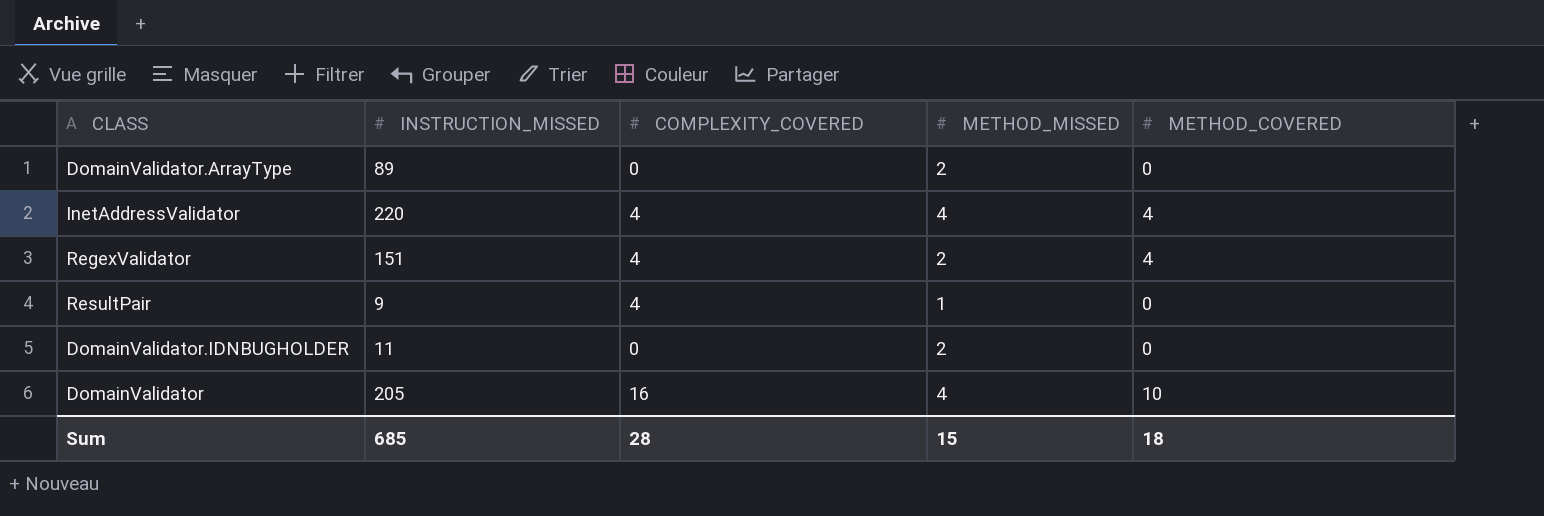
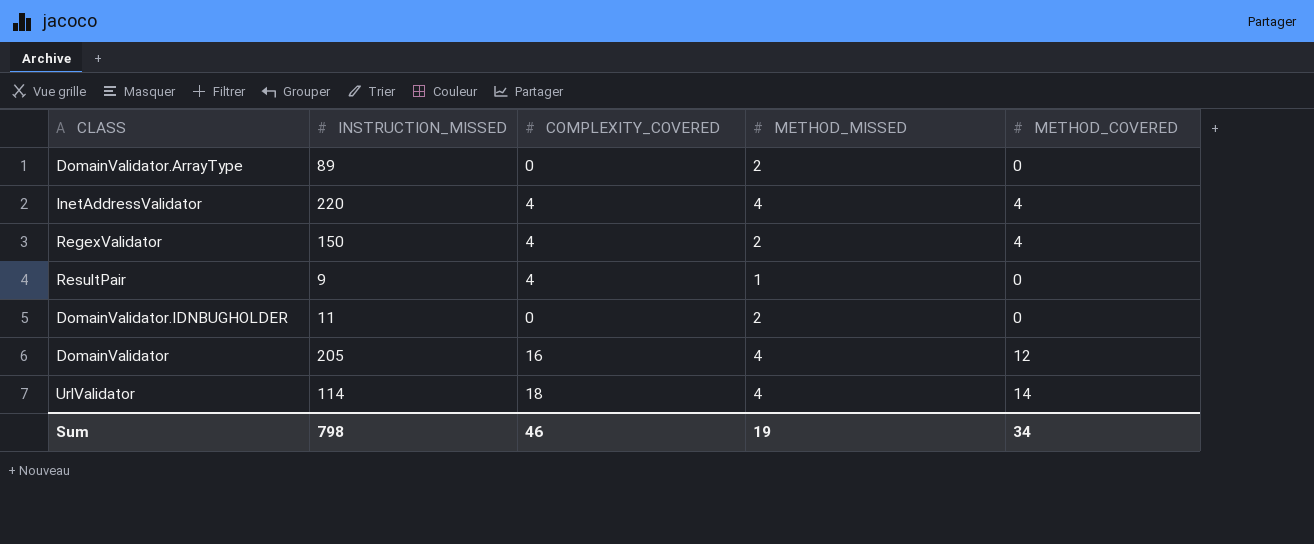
RegexValidator | INSTRUCTION_MISSED: 151 -> 150
DomainValidator | METHOD_COVERED: 10 -> 12
row UrlValidator: none -> 114 | 18 | 4 | 14
Sum | INSTRUCTION_MISSED: 685 -> 798
Sum | COMPLEXITY_COVERED: 28 -> 46
Sum | METHOD_MISSED: 15 -> 19
Sum | METHOD_COVERED: 18 -> 34

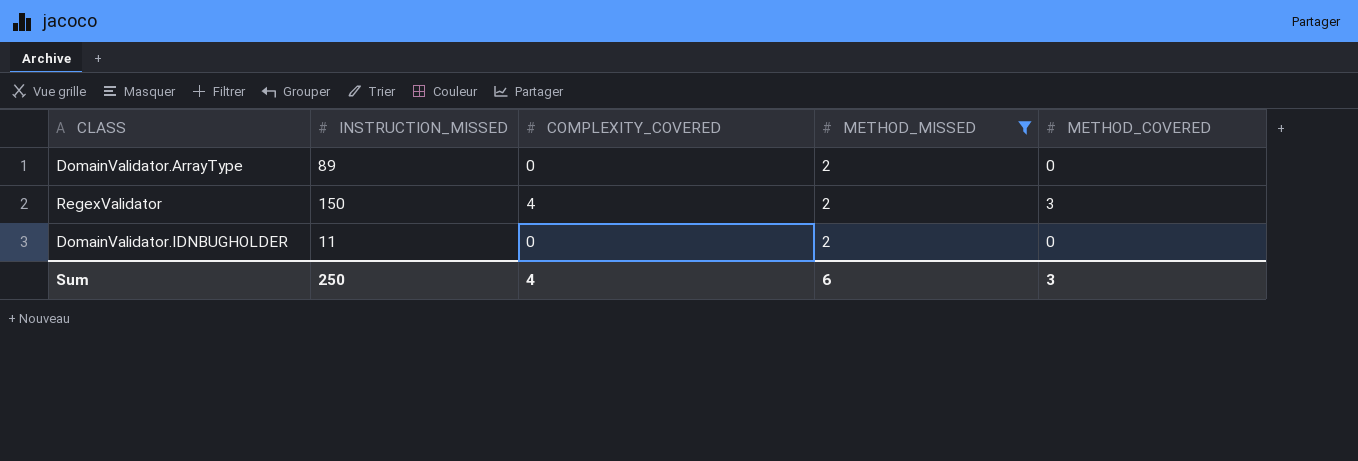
filter: none -> METHOD_MISSED = 2
RegexValidator | METHOD_COVERED: 4 -> 3
Sum | INSTRUCTION_MISSED: 798 -> 250
Sum | COMPLEXITY_COVERED: 46 -> 4
Sum | METHOD_MISSED: 19 -> 6
Sum | METHOD_COVERED: 34 -> 3

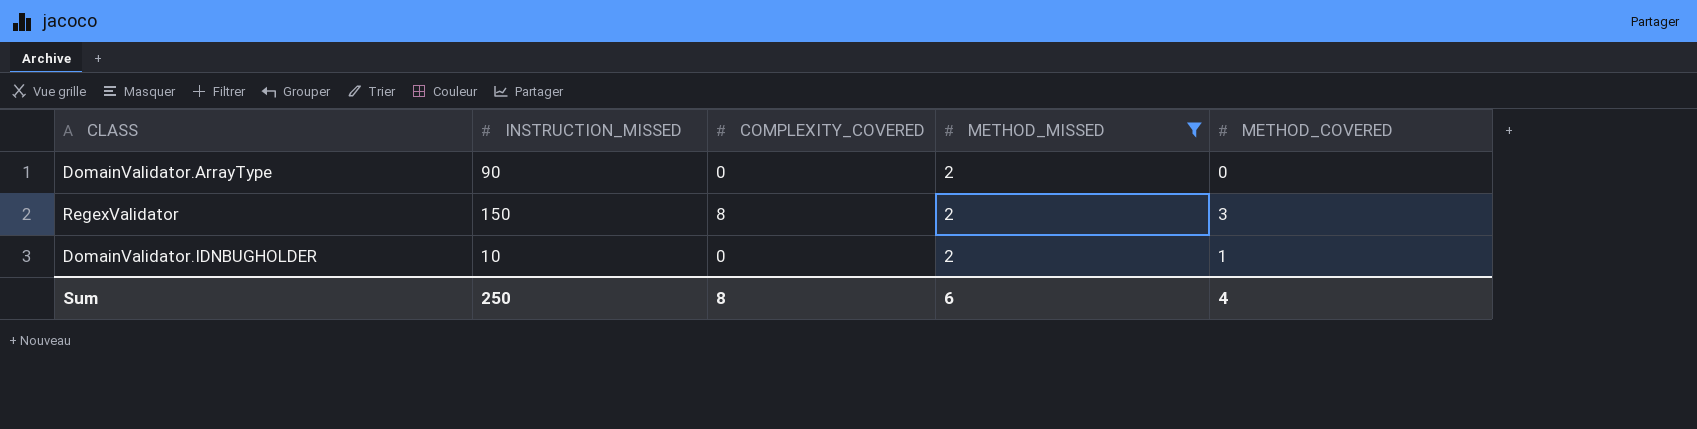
DomainValidator.ArrayType | INSTRUCTION_MISSED: 89 -> 90
RegexValidator | COMPLEXITY_COVERED: 4 -> 8
DomainValidator.IDNBUGHOLDER | INSTRUCTION_MISSED: 11 -> 10
DomainValidator.IDNBUGHOLDER | METHOD_COVERED: 0 -> 1
Sum | COMPLEXITY_COVERED: 4 -> 8
Sum | METHOD_COVERED: 3 -> 4

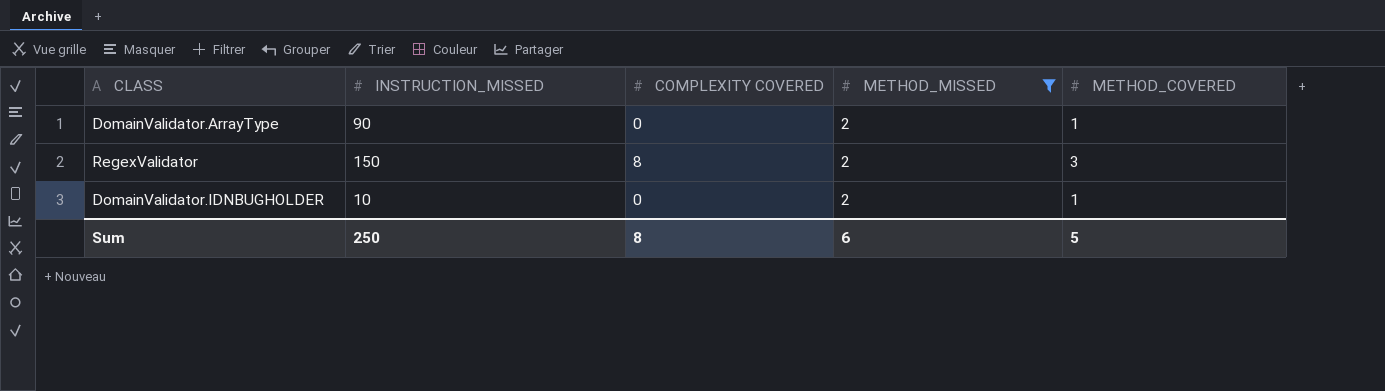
column name: COMPLEXITY_COVERED -> COMPLEXITY COVERED
DomainValidator.ArrayType | METHOD_COVERED: 0 -> 1
Sum | METHOD_COVERED: 4 -> 5

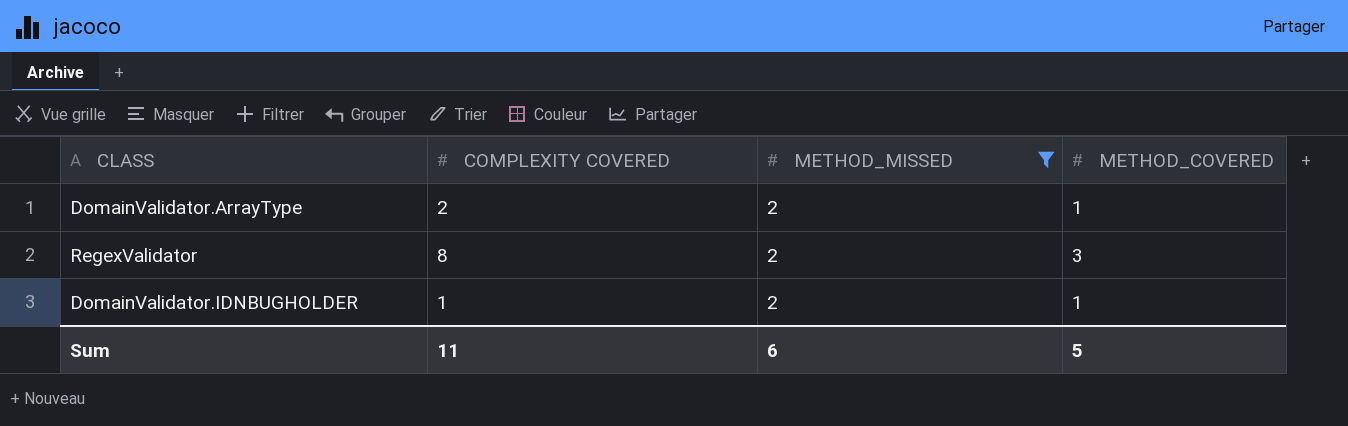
column INSTRUCTION_MISSED | position: 2 -> none
DomainValidator.ArrayType | COMPLEXITY COVERED: 0 -> 2
DomainValidator.IDNBUGHOLDER | COMPLEXITY COVERED: 0 -> 1
Sum | COMPLEXITY COVERED: 8 -> 11

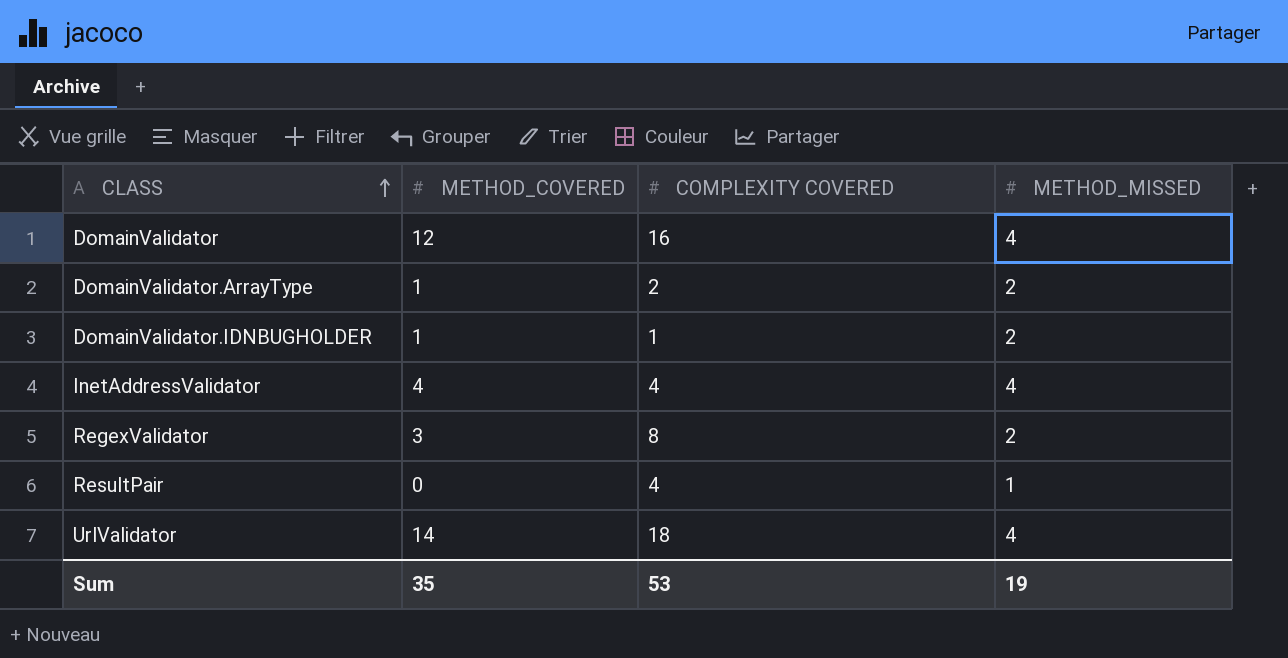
filter: METHOD_MISSED = 2 -> none
row order: none -> CLASS ascending
column METHOD_COVERED | position: 4 -> 2
Sum | METHOD_COVERED: 5 -> 35
Sum | COMPLEXITY COVERED: 11 -> 53
Sum | METHOD_MISSED: 6 -> 19

